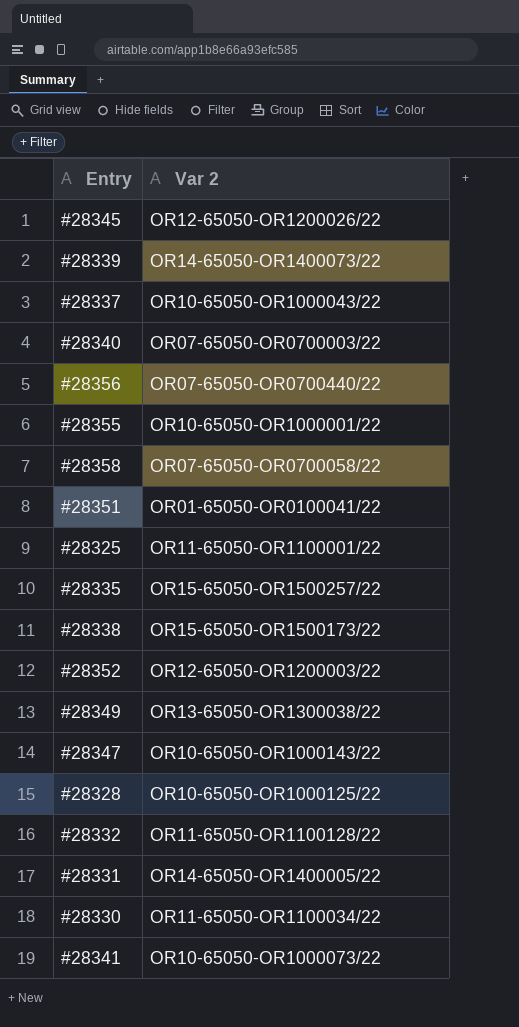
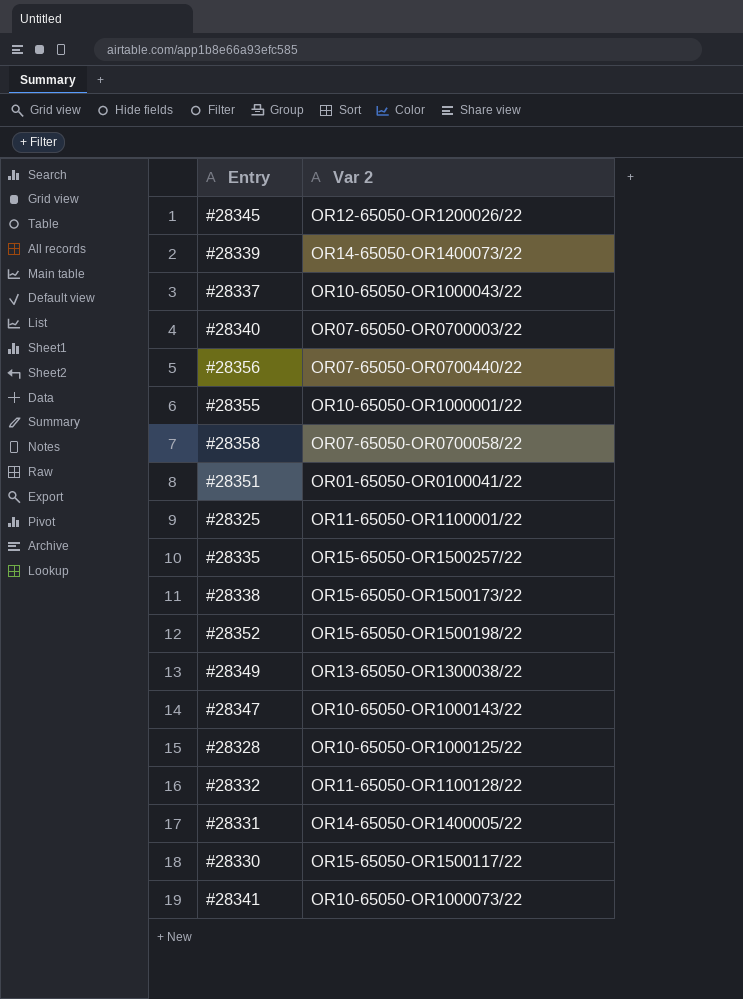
#28352 | Var 2: OR12-65050-OR1200003/22 -> OR15-65050-OR1500198/22
#28330 | Var 2: OR11-65050-OR1100034/22 -> OR15-65050-OR1500117/22

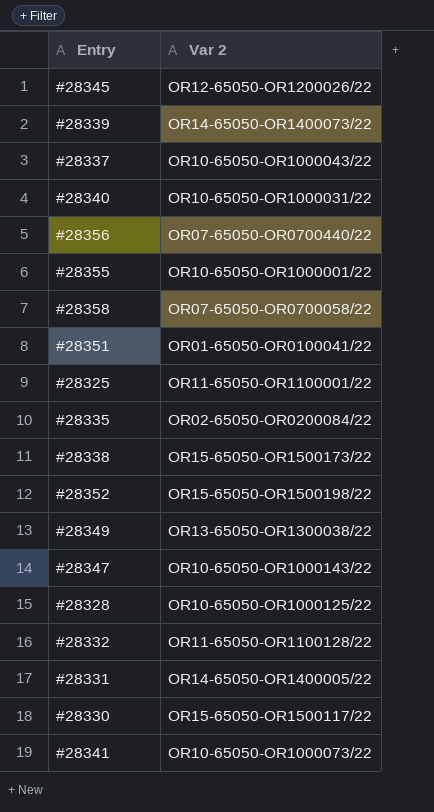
#28340 | Var 2: OR07-65050-OR0700003/22 -> OR10-65050-OR1000031/22
#28335 | Var 2: OR15-65050-OR1500257/22 -> OR02-65050-OR0200084/22

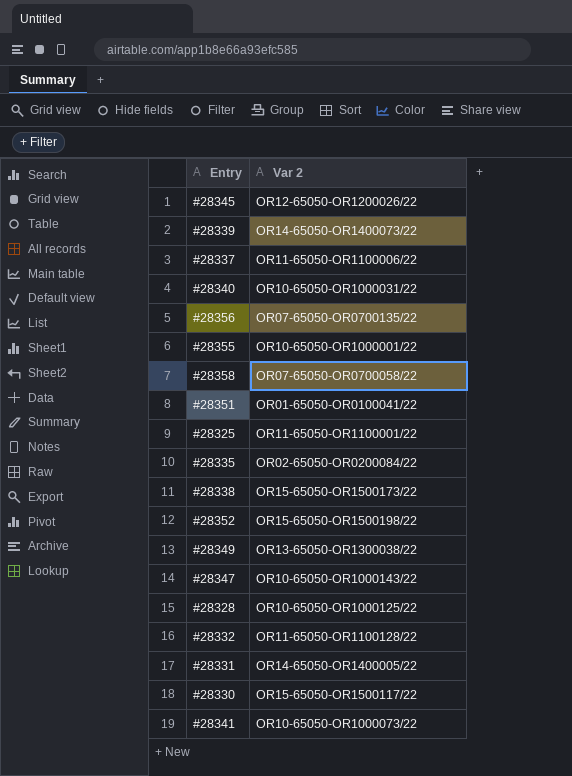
#28337 | Var 2: OR10-65050-OR1000043/22 -> OR11-65050-OR1100006/22
#28356 | Var 2: OR07-65050-OR0700440/22 -> OR07-65050-OR0700135/22

